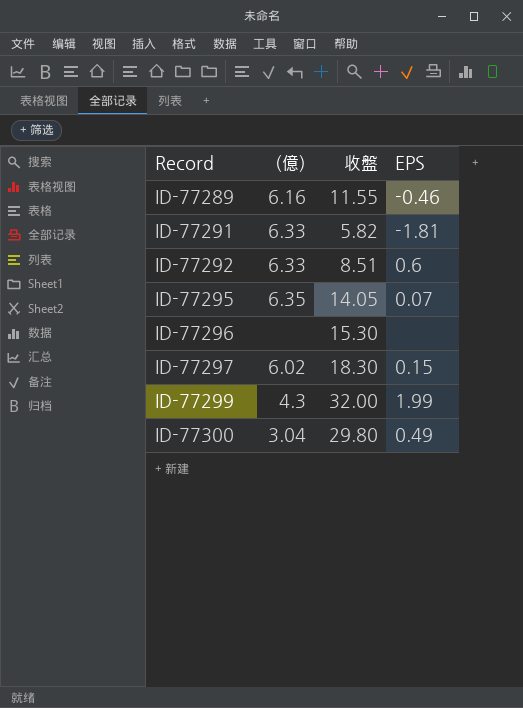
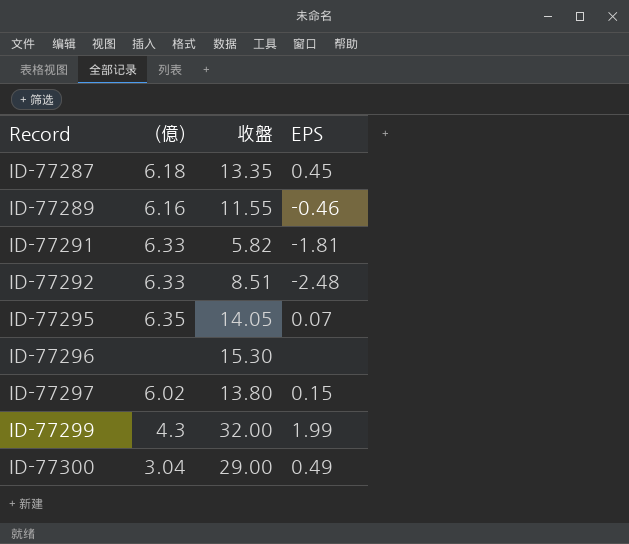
row ID-77287: none -> 6.18 | 13.35 | 0.45
ID-77292 | EPS: 0.6 -> -2.48
ID-77297 | 收盤: 18.30 -> 13.80
ID-77300 | 收盤: 29.80 -> 29.00

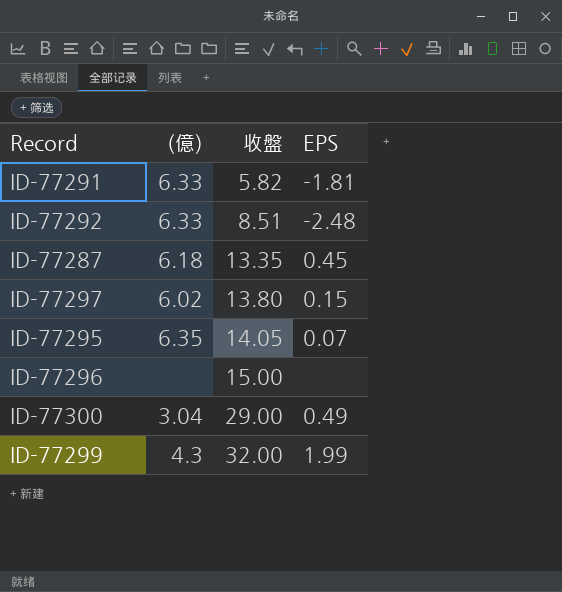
row order: Record ascending -> 收盤 ascending
row ID-77289: 6.16 | 11.55 | -0.46 -> none
ID-77296 | 收盤: 15.30 -> 15.00

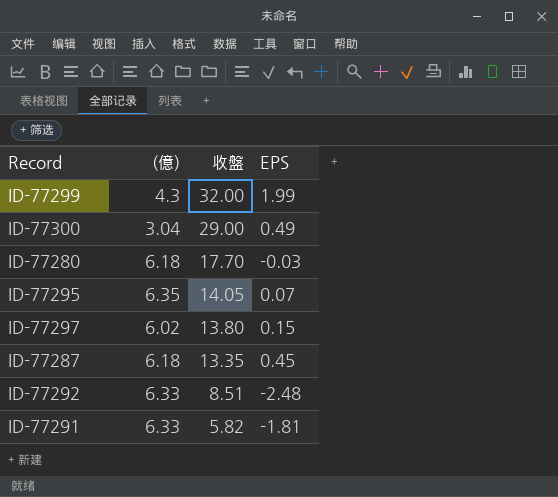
row order: 收盤 ascending -> 收盤 descending
row ID-77296: none | 15.00 | none -> none
row ID-77280: none -> 6.18 | 17.70 | -0.03

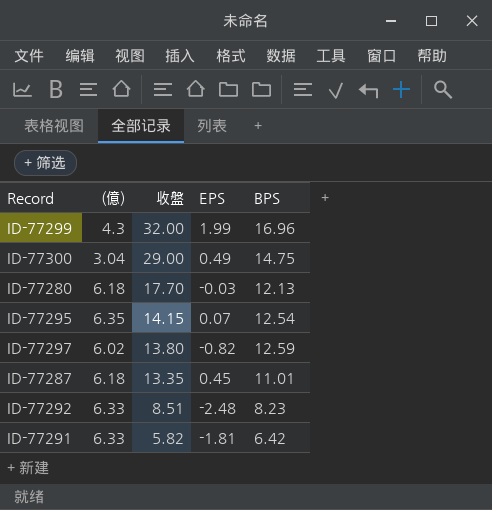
column BPS | position: none -> 5
ID-77295 | 收盤: 14.05 -> 14.15
ID-77297 | EPS: 0.15 -> -0.82

